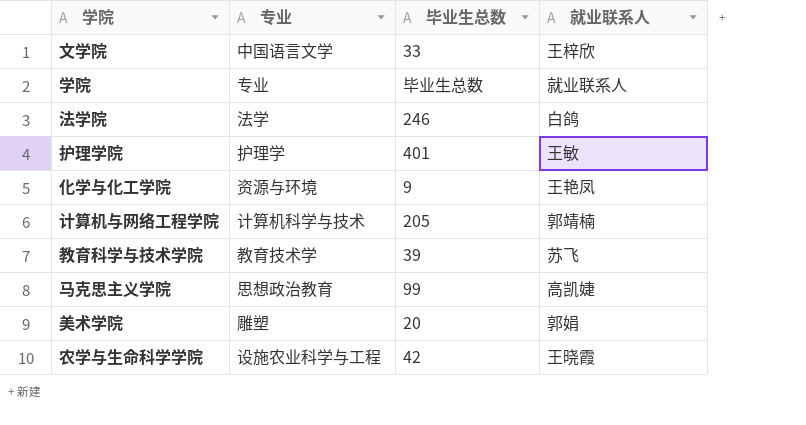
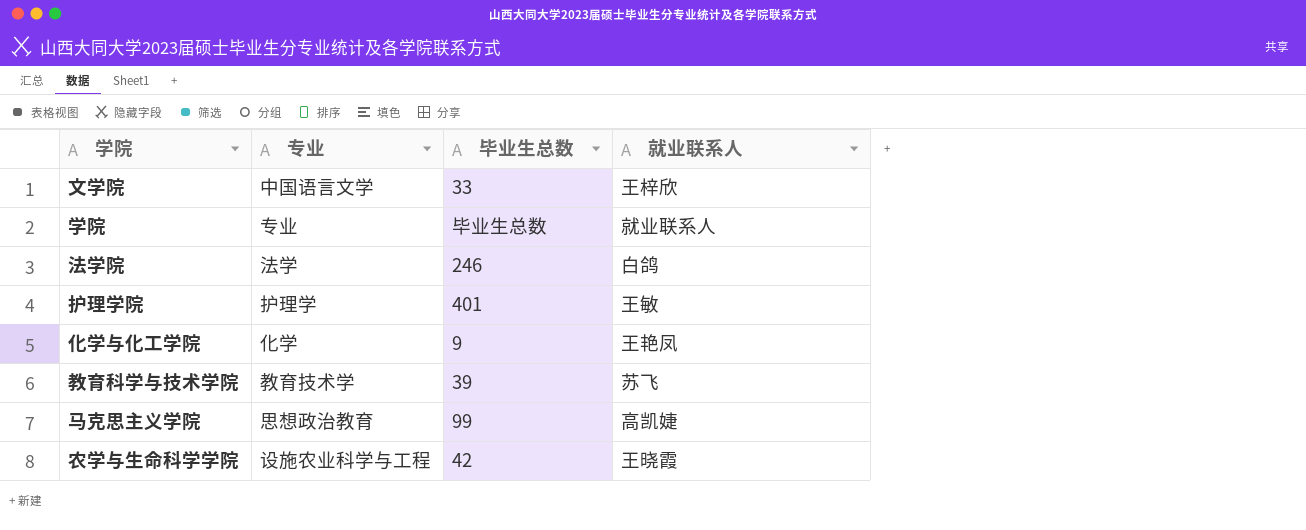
row 计算机与网络工程学院: 计算机科学与技术 | 205 | 郭靖楠 -> none
row 美术学院: 雕塑 | 20 | 郭娟 -> none
化学与化工学院 | 专业: 资源与环境 -> 化学

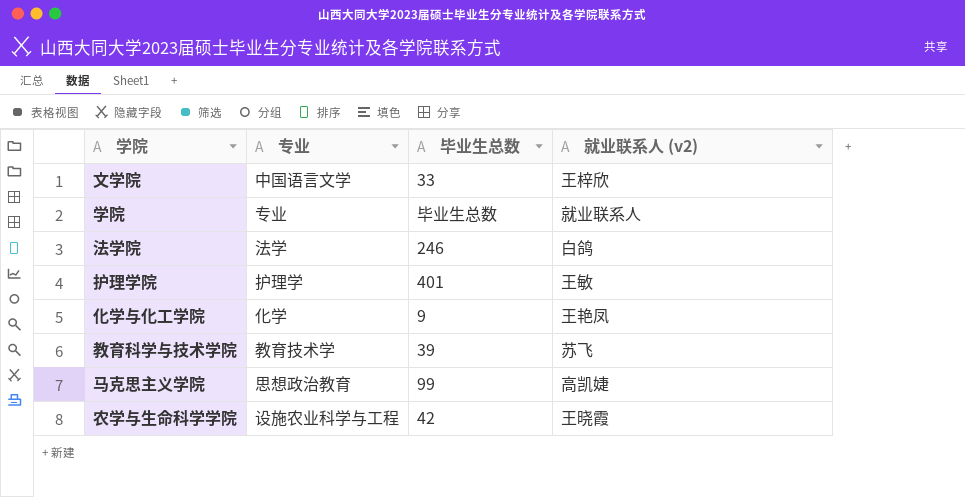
column name: 就业联系人 -> 就业联系人 (v2)

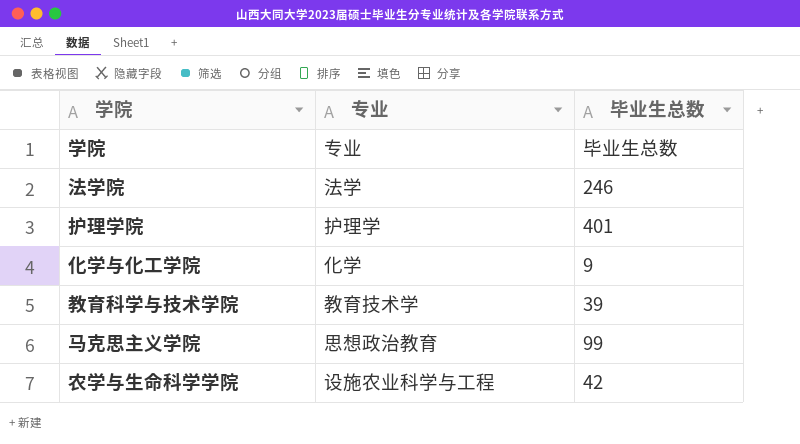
column 就业联系人 (v2) | position: 4 -> none
row 文学院: 中国语言文学 | 33 | 王梓欣 -> none

